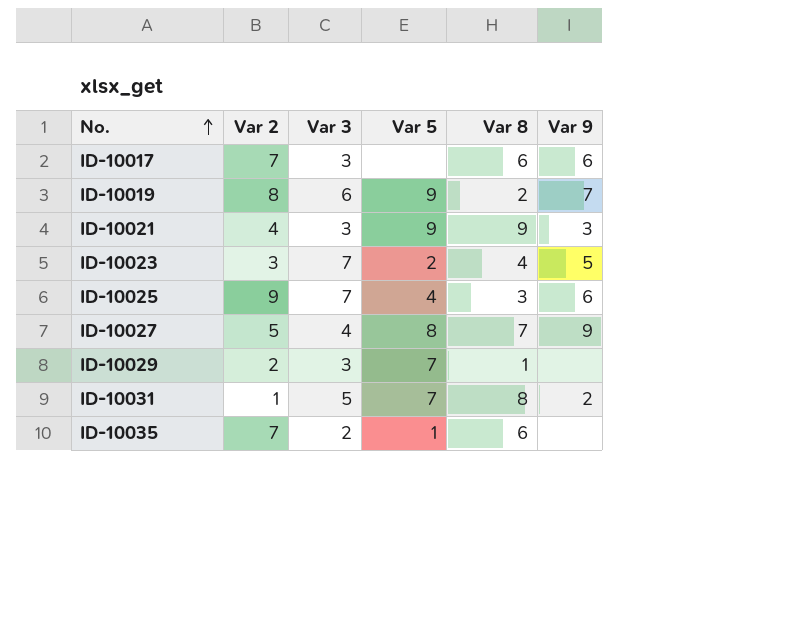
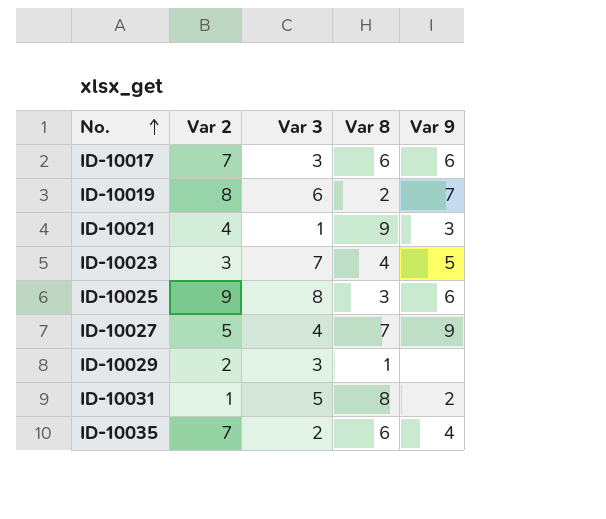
column Var 5 | position: 4 -> none
ID-10021 | Var 3: 3 -> 1
ID-10025 | Var 3: 7 -> 8
ID-10035 | Var 9: none -> 4

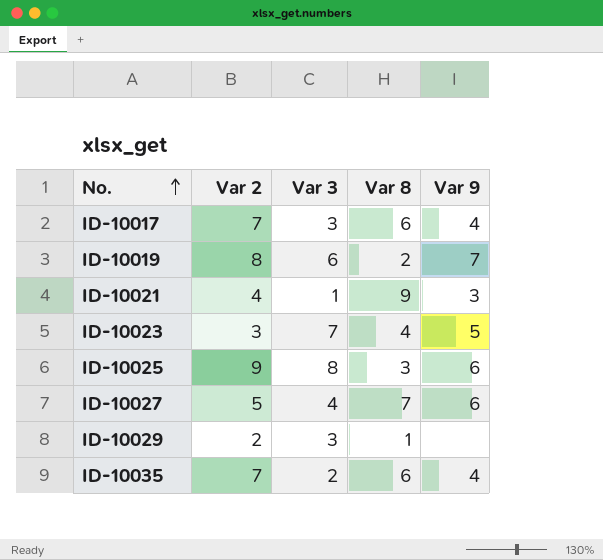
row ID-10031: 1 | 5 | 8 | 2 -> none
ID-10017 | Var 9: 6 -> 4
ID-10027 | Var 9: 9 -> 6

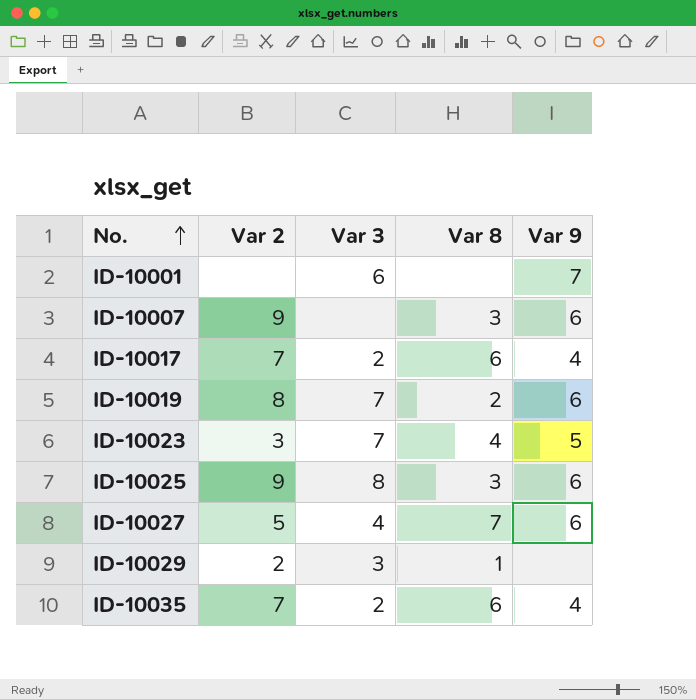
row ID-10021: 4 | 1 | 9 | 3 -> none
row ID-10001: none -> none | 6 | none | 7
row ID-10007: none -> 9 | none | 3 | 6
ID-10017 | Var 3: 3 -> 2
ID-10019 | Var 3: 6 -> 7
ID-10019 | Var 9: 7 -> 6

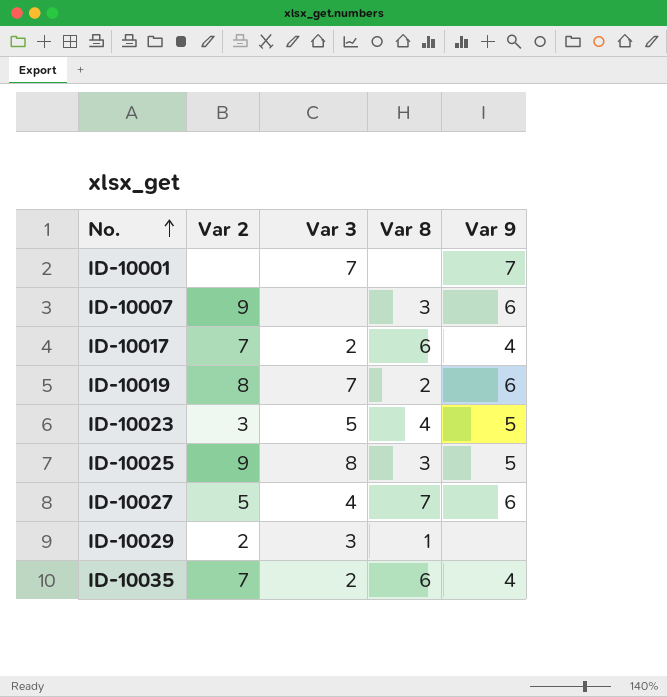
ID-10001 | Var 3: 6 -> 7
ID-10023 | Var 3: 7 -> 5
ID-10025 | Var 9: 6 -> 5

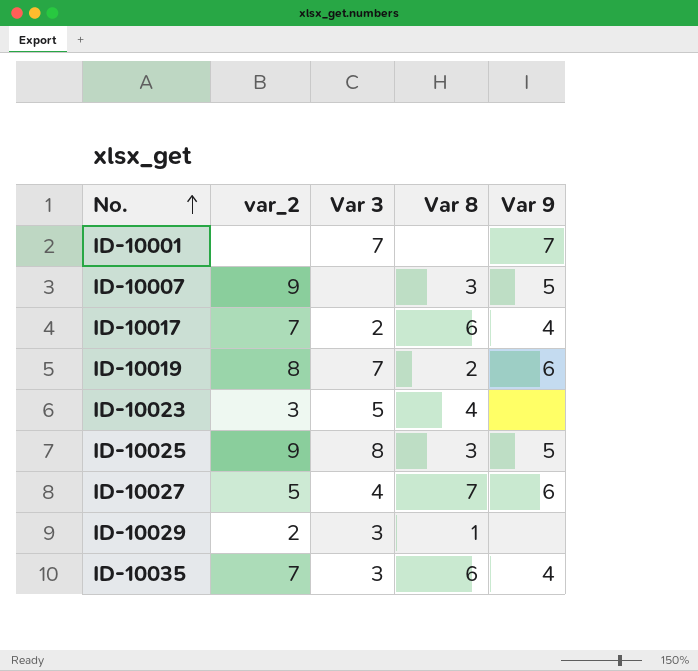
column name: Var 2 -> var_2
ID-10007 | Var 9: 6 -> 5
ID-10023 | Var 9: 5 -> none
ID-10035 | Var 3: 2 -> 3

